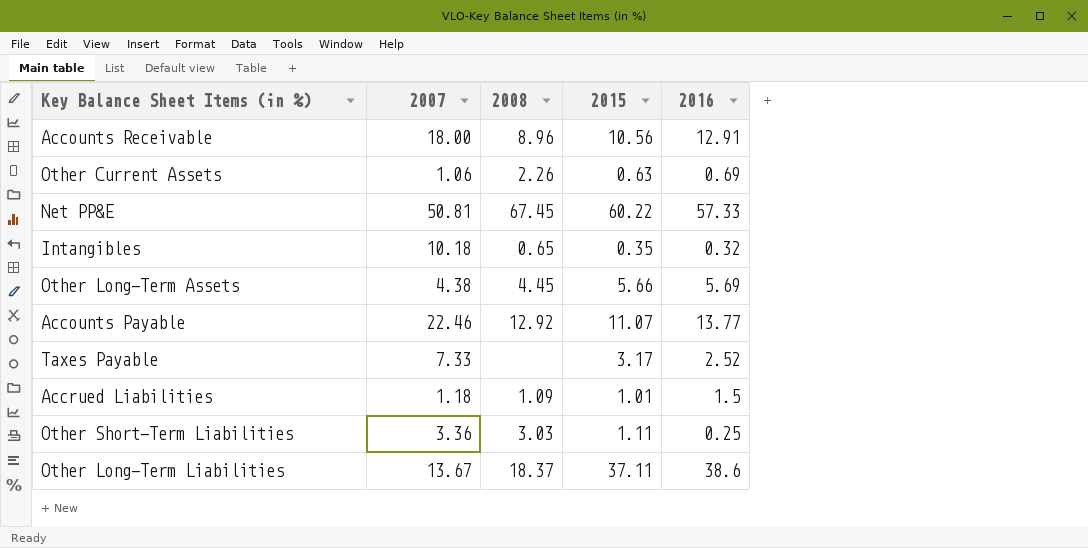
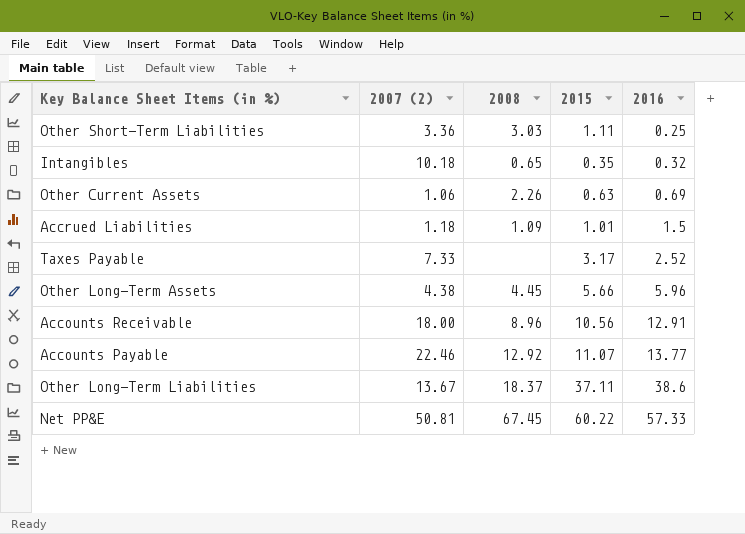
row order: none -> 2016 ascending
column name: 2007 -> 2007 (2)
Other Long-Term Assets | 2016: 5.69 -> 5.96

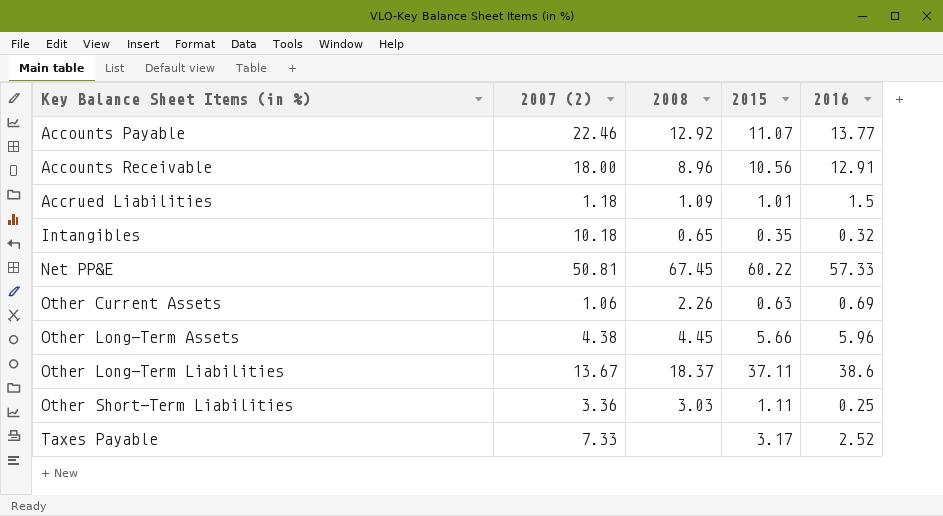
row order: 2016 ascending -> Key Balance Sheet Items (in %) ascending

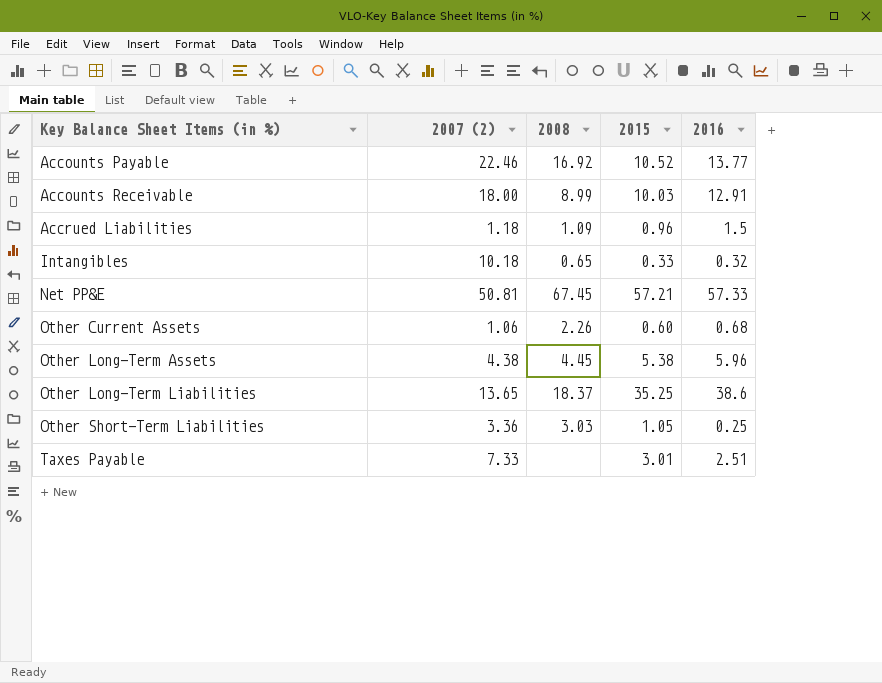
Accounts Payable | 2008: 12.92 -> 16.92
Accounts Payable | 2015: 11.07 -> 10.52
Accounts Receivable | 2008: 8.96 -> 8.99
Accounts Receivable | 2015: 10.56 -> 10.03
Accrued Liabilities | 2015: 1.01 -> 0.96
Intangibles | 2015: 0.35 -> 0.33
Net PP&E | 2015: 60.22 -> 57.21
Other Current Assets | 2015: 0.63 -> 0.60
Other Current Assets | 2016: 0.69 -> 0.68
Other Long-Term Assets | 2015: 5.66 -> 5.38
Other Long-Term Liabilities | 2007 (2): 13.67 -> 13.65
Other Long-Term Liabilities | 2015: 37.11 -> 35.25
Other Short-Term Liabilities | 2015: 1.11 -> 1.05
Taxes Payable | 2015: 3.17 -> 3.01
Taxes Payable | 2016: 2.52 -> 2.51

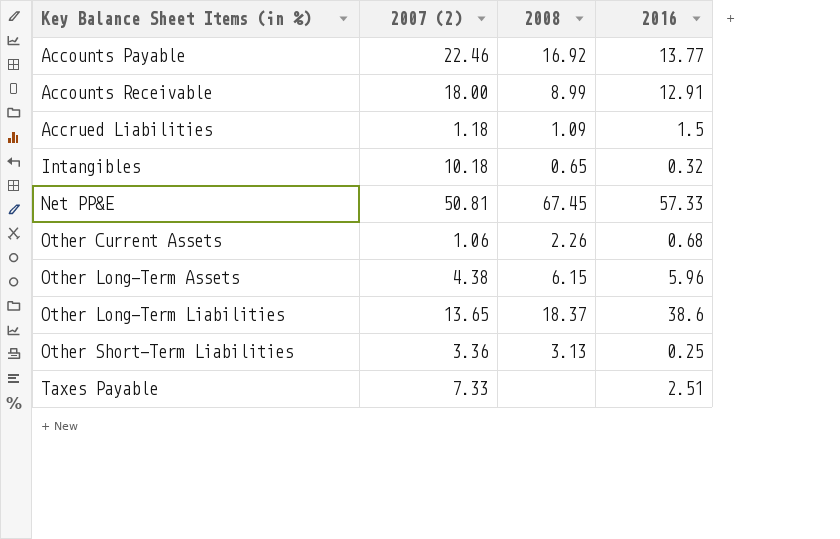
column 2015 | position: 4 -> none
Other Long-Term Assets | 2008: 4.45 -> 6.15
Other Short-Term Liabilities | 2008: 3.03 -> 3.13

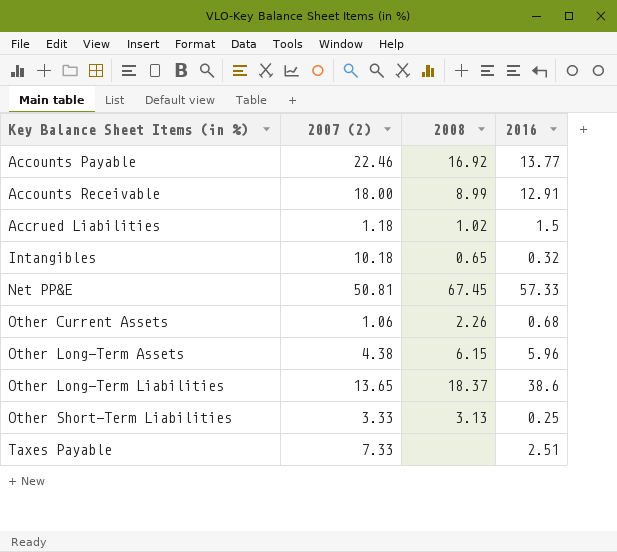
Accrued Liabilities | 2008: 1.09 -> 1.02
Other Short-Term Liabilities | 2007 (2): 3.36 -> 3.33

